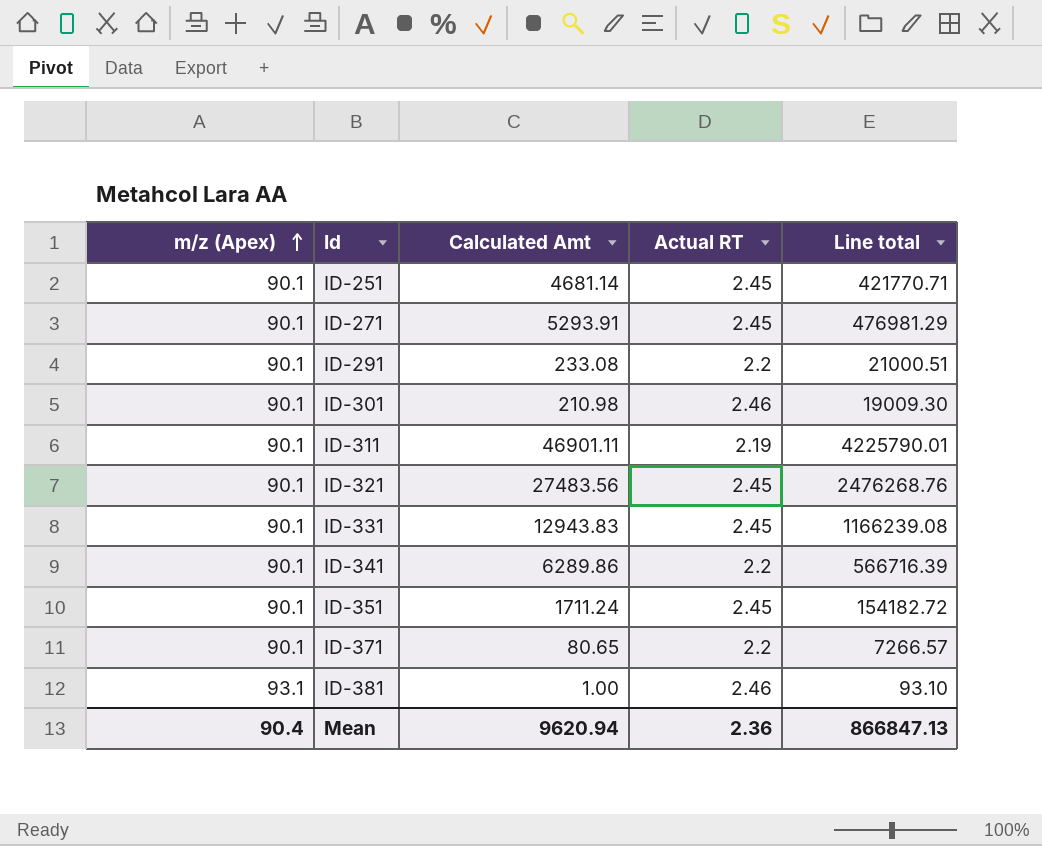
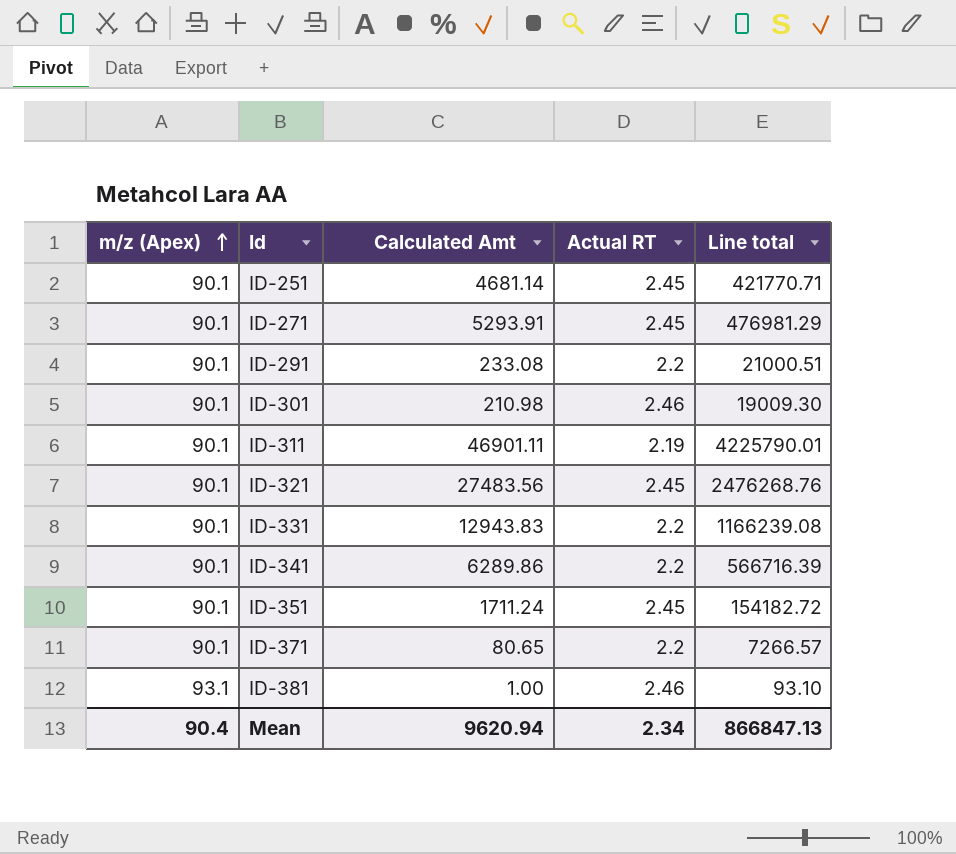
ID-331 | Actual RT: 2.45 -> 2.2
Mean | Actual RT: 2.36 -> 2.34

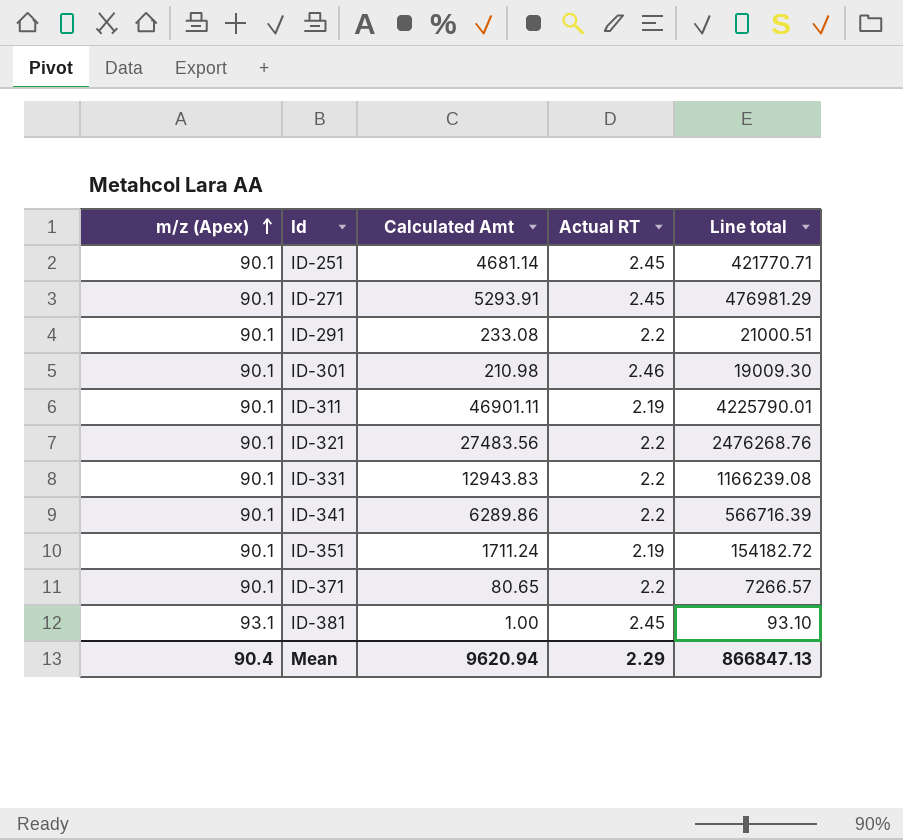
ID-321 | Actual RT: 2.45 -> 2.2
ID-351 | Actual RT: 2.45 -> 2.19
ID-381 | Actual RT: 2.46 -> 2.45
Mean | Actual RT: 2.34 -> 2.29

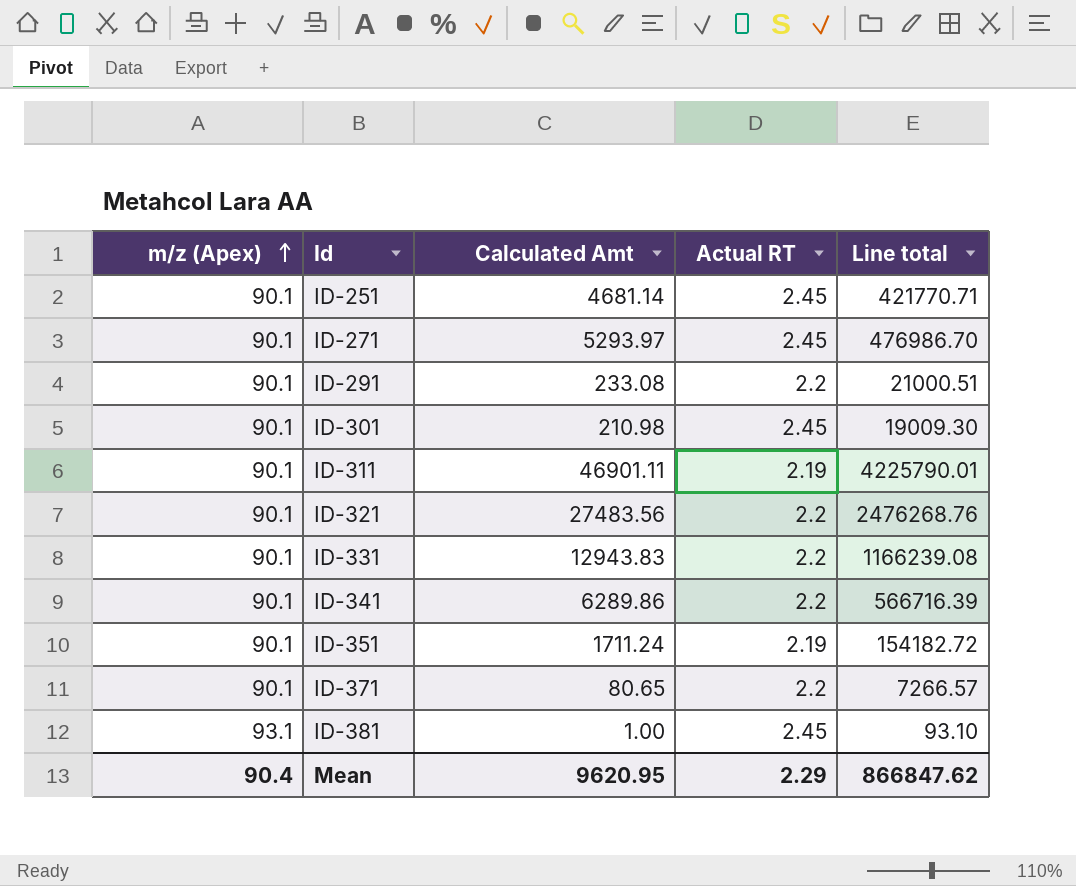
ID-271 | Calculated Amt: 5293.91 -> 5293.97
ID-271 | Line total: 476981.29 -> 476986.70
ID-301 | Actual RT: 2.46 -> 2.45
Mean | Calculated Amt: 9620.94 -> 9620.95
Mean | Line total: 866847.13 -> 866847.62

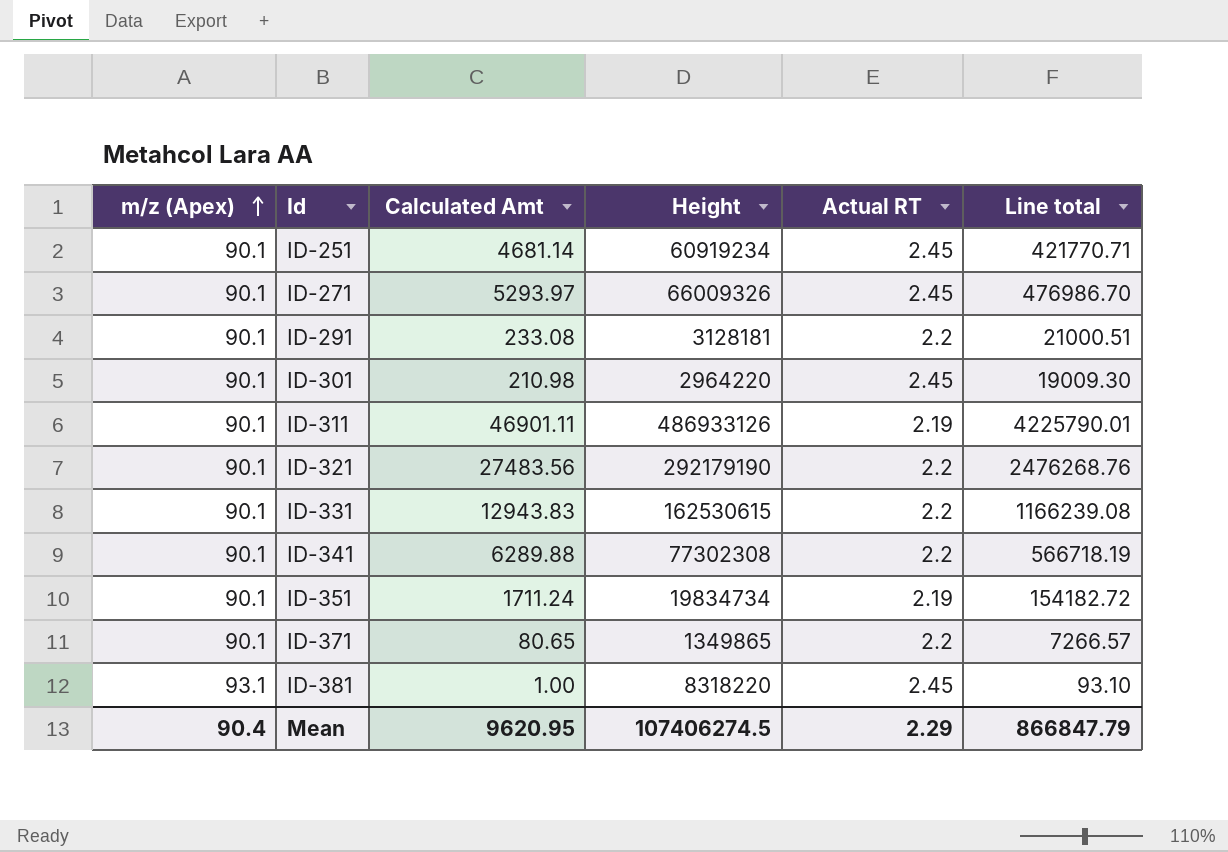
column Height | position: none -> 4
ID-341 | Calculated Amt: 6289.86 -> 6289.88
ID-341 | Line total: 566716.39 -> 566718.19
Mean | Line total: 866847.62 -> 866847.79

